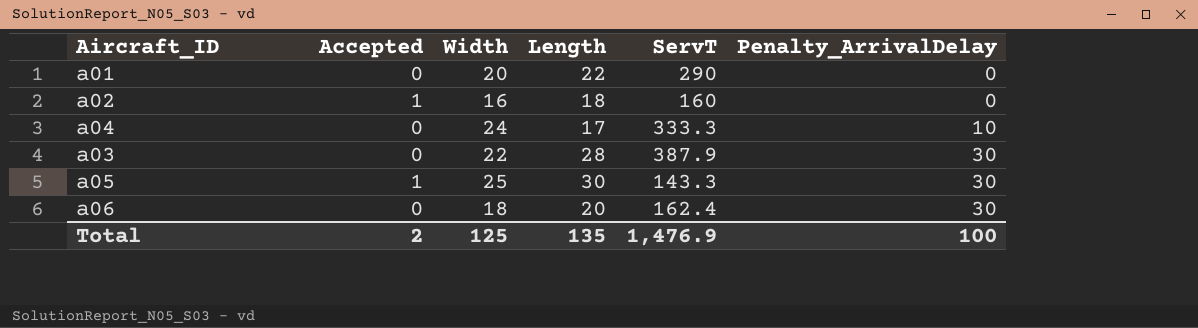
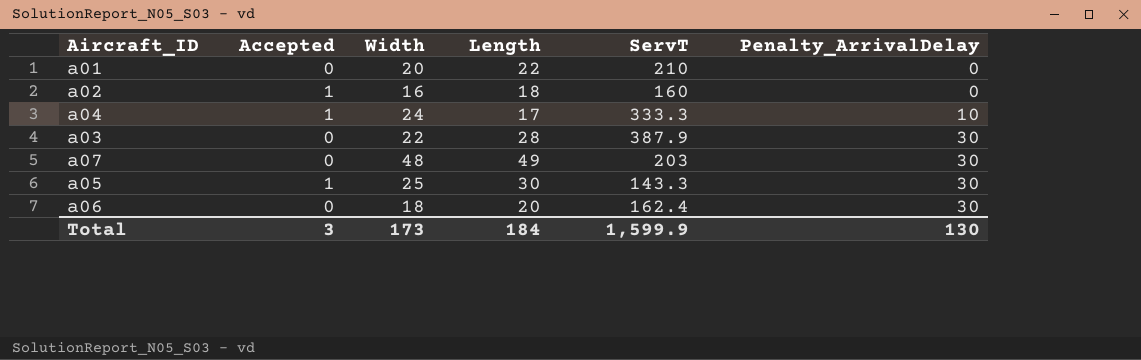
a01 | ServT: 290 -> 210
a04 | Accepted: 0 -> 1
row a07: none -> 0 | 48 | 49 | 203 | 30
Total | Accepted: 2 -> 3
Total | Width: 125 -> 173
Total | Length: 135 -> 184
Total | ServT: 1,476.9 -> 1,599.9
Total | Penalty_ArrivalDelay: 100 -> 130

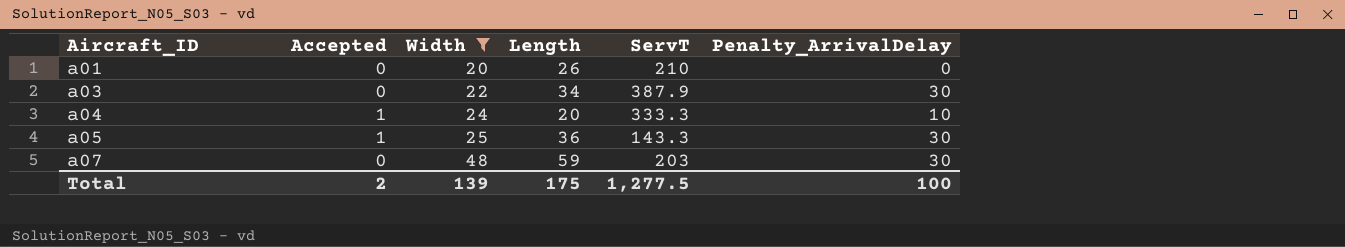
filter: none -> Width >= 20
row order: Penalty_ArrivalDelay ascending -> Aircraft_ID ascending
a01 | Length: 22 -> 26
a03 | Length: 28 -> 34
a04 | Length: 17 -> 20
a05 | Length: 30 -> 36
a07 | Length: 49 -> 59
Total | Accepted: 3 -> 2
Total | Width: 173 -> 139
Total | Length: 184 -> 175
Total | ServT: 1,599.9 -> 1,277.5
Total | Penalty_ArrivalDelay: 130 -> 100

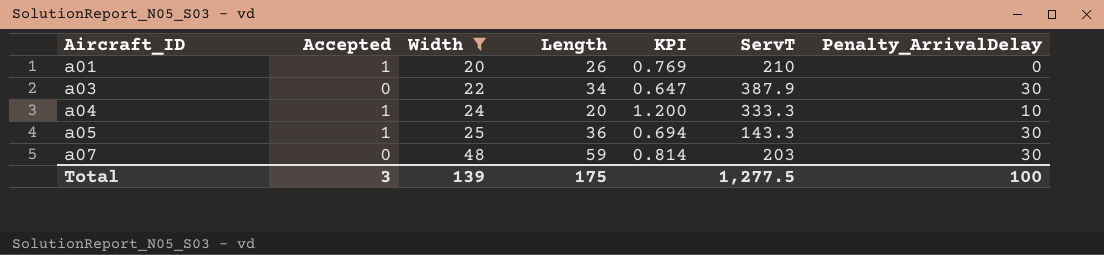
column KPI | formula: none -> [Width] / [Length]
a01 | Accepted: 0 -> 1
Total | Accepted: 2 -> 3

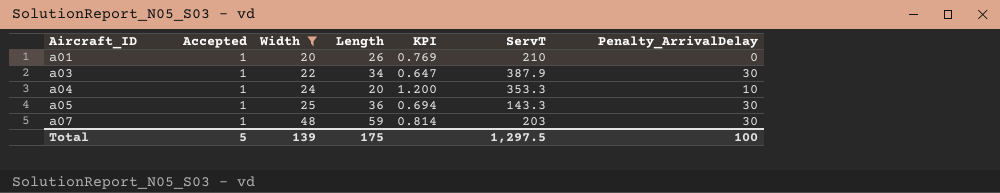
a03 | Accepted: 0 -> 1
a04 | ServT: 333.3 -> 353.3
a07 | Accepted: 0 -> 1
Total | Accepted: 3 -> 5
Total | ServT: 1,277.5 -> 1,297.5

